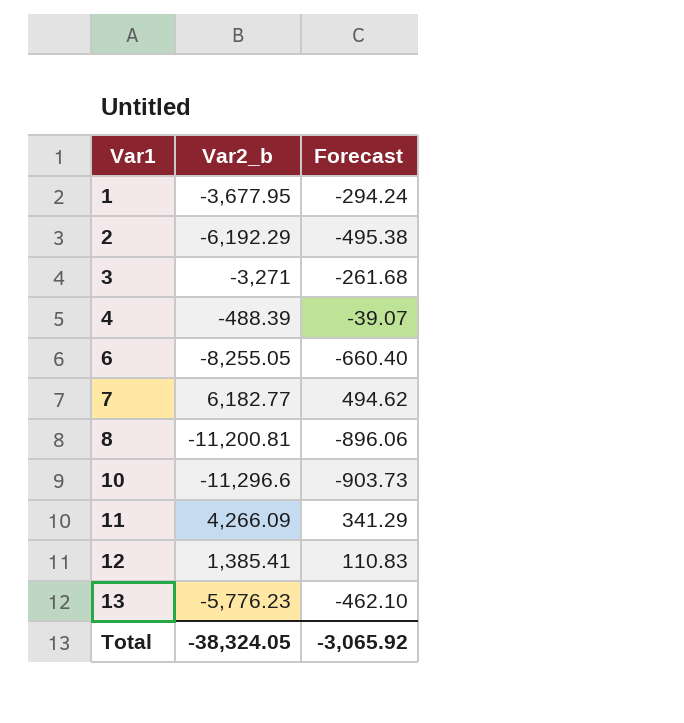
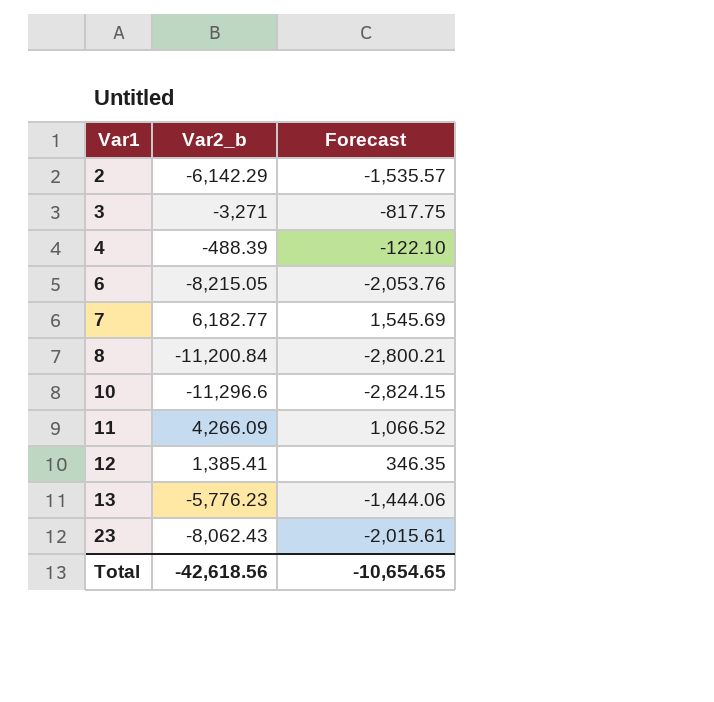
column Forecast | formula: [Var2_b] * 0.08 -> [Var2_b] * 0.25
row 1: -3,677.95 | -294.24 -> none
2 | Var2_b: -6,192.29 -> -6,142.29
6 | Var2_b: -8,255.05 -> -8,215.05
8 | Var2_b: -11,200.81 -> -11,200.84
row 23: none -> -8,062.43 | -2,015.61
Total | Var2_b: -38,324.05 -> -42,618.56
Total | Forecast: -3,065.92 -> -10,654.65

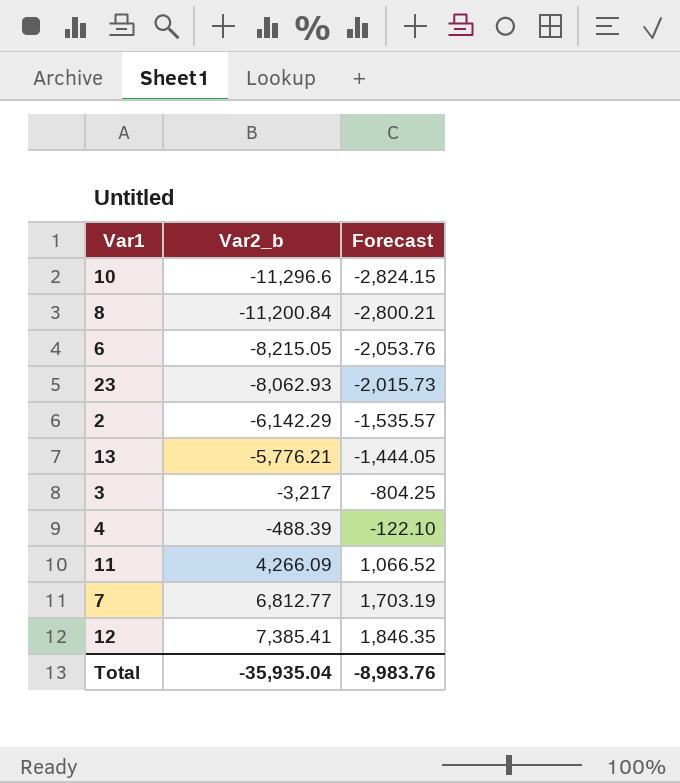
row order: Var1 ascending -> Var2_b ascending
23 | Var2_b: -8,062.43 -> -8,062.93
23 | Forecast: -2,015.61 -> -2,015.73
13 | Var2_b: -5,776.23 -> -5,776.21
13 | Forecast: -1,444.06 -> -1,444.05
3 | Var2_b: -3,271 -> -3,217
3 | Forecast: -817.75 -> -804.25
7 | Var2_b: 6,182.77 -> 6,812.77
7 | Forecast: 1,545.69 -> 1,703.19
12 | Var2_b: 1,385.41 -> 7,385.41
12 | Forecast: 346.35 -> 1,846.35
Total | Var2_b: -42,618.56 -> -35,935.04
Total | Forecast: -10,654.65 -> -8,983.76

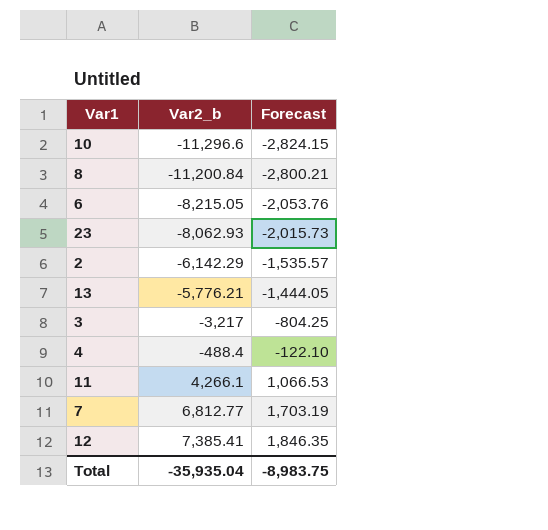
4 | Var2_b: -488.39 -> -488.4
11 | Var2_b: 4,266.09 -> 4,266.1
11 | Forecast: 1,066.52 -> 1,066.53
Total | Forecast: -8,983.76 -> -8,983.75

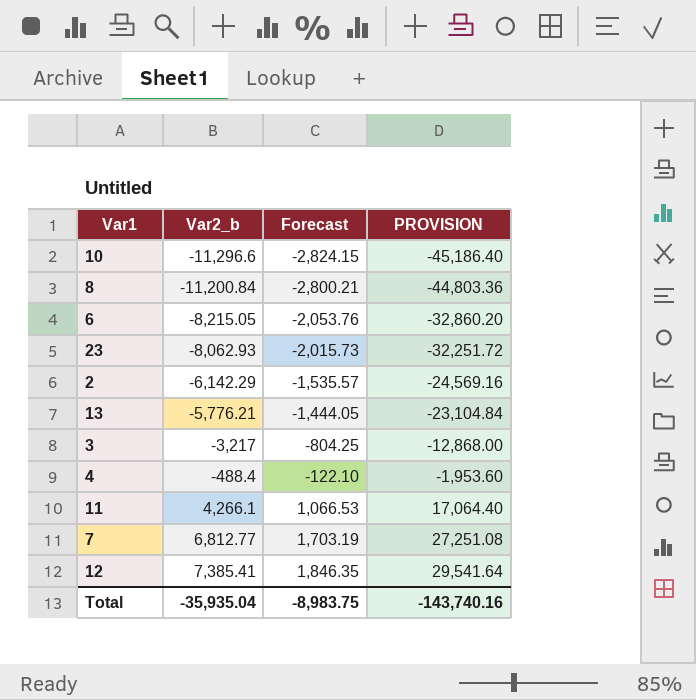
column PROVISION | formula: none -> [Var2_b] * 4

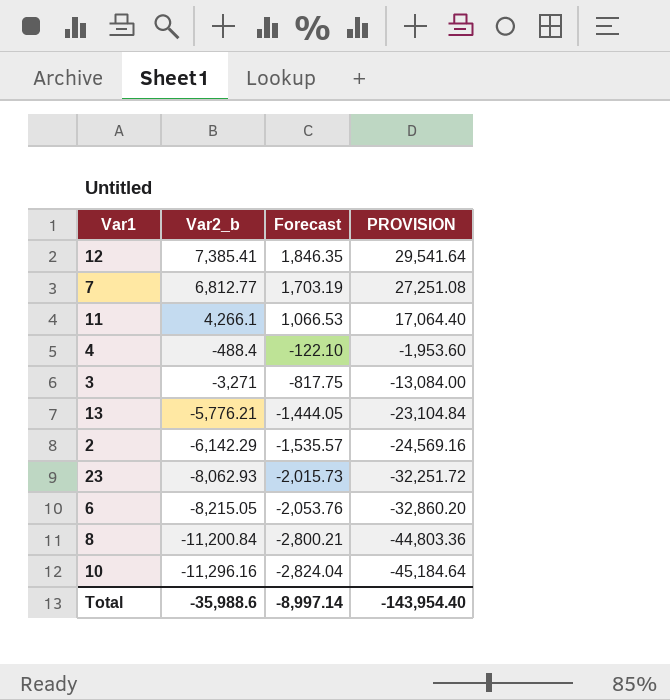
row order: Var2_b ascending -> Var2_b descending
3 | Var2_b: -3,217 -> -3,271
3 | Forecast: -804.25 -> -817.75
3 | PROVISION: -12,868.00 -> -13,084.00
10 | Var2_b: -11,296.6 -> -11,296.16
10 | Forecast: -2,824.15 -> -2,824.04
10 | PROVISION: -45,186.40 -> -45,184.64
Total | Var2_b: -35,935.04 -> -35,988.6
Total | Forecast: -8,983.75 -> -8,997.14
Total | PROVISION: -143,740.16 -> -143,954.40

